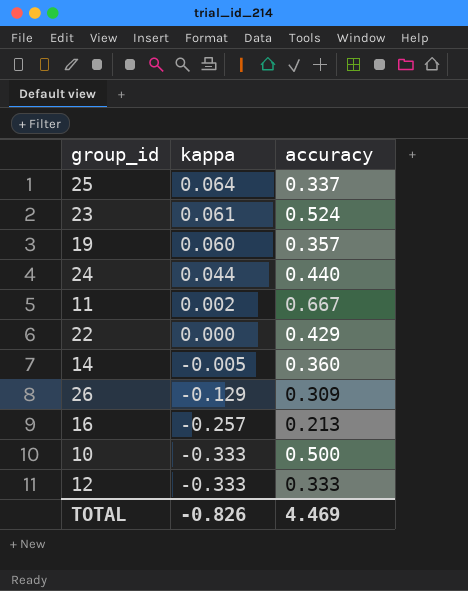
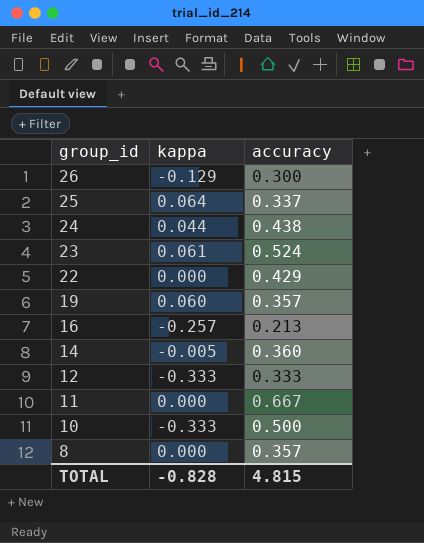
row order: kappa descending -> group_id descending
26 | accuracy: 0.309 -> 0.300
24 | accuracy: 0.440 -> 0.438
11 | kappa: 0.002 -> 0.000
row 8: none -> 0.000 | 0.357
TOTAL | kappa: -0.826 -> -0.828
TOTAL | accuracy: 4.469 -> 4.815

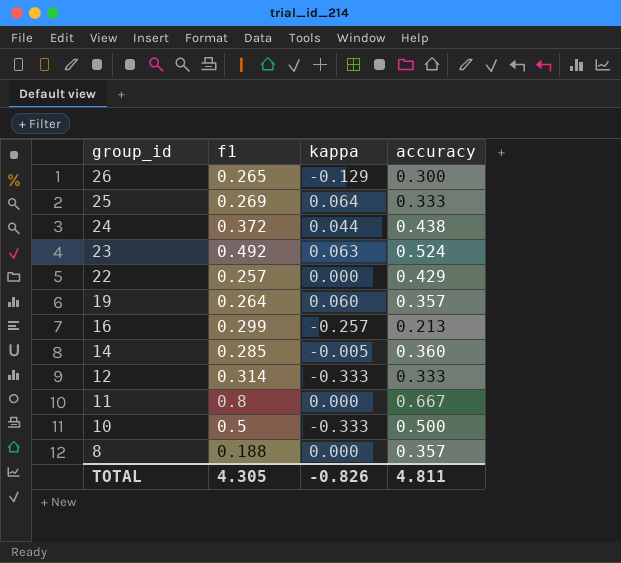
column f1 | position: none -> 2
25 | accuracy: 0.337 -> 0.333
23 | kappa: 0.061 -> 0.063
TOTAL | kappa: -0.828 -> -0.826
TOTAL | accuracy: 4.815 -> 4.811

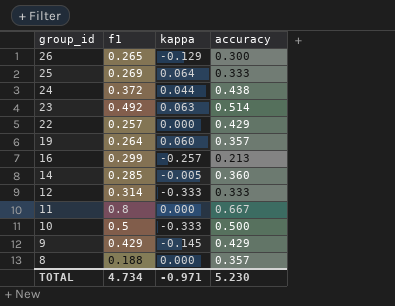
23 | accuracy: 0.524 -> 0.514
row 9: none -> 0.429 | -0.145 | 0.429
TOTAL | f1: 4.305 -> 4.734
TOTAL | kappa: -0.826 -> -0.971
TOTAL | accuracy: 4.811 -> 5.230

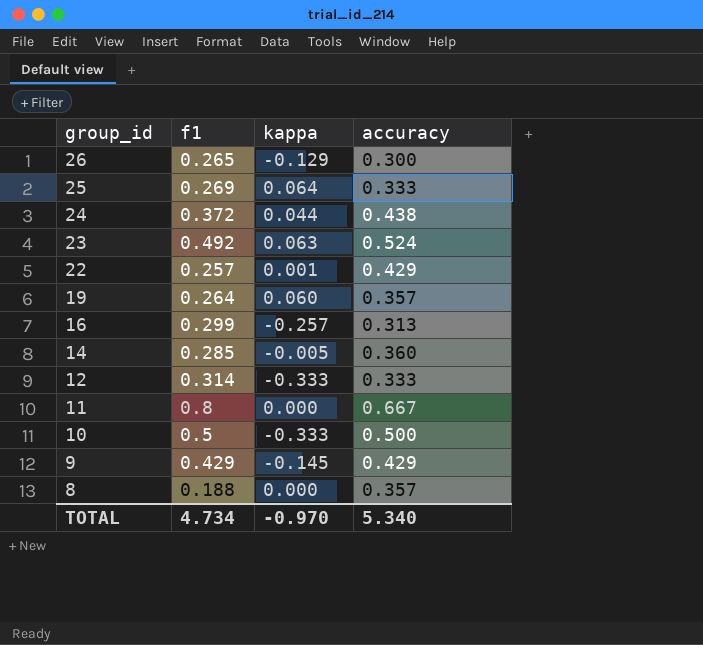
23 | accuracy: 0.514 -> 0.524
22 | kappa: 0.000 -> 0.001
16 | accuracy: 0.213 -> 0.313
TOTAL | kappa: -0.971 -> -0.970
TOTAL | accuracy: 5.230 -> 5.340

